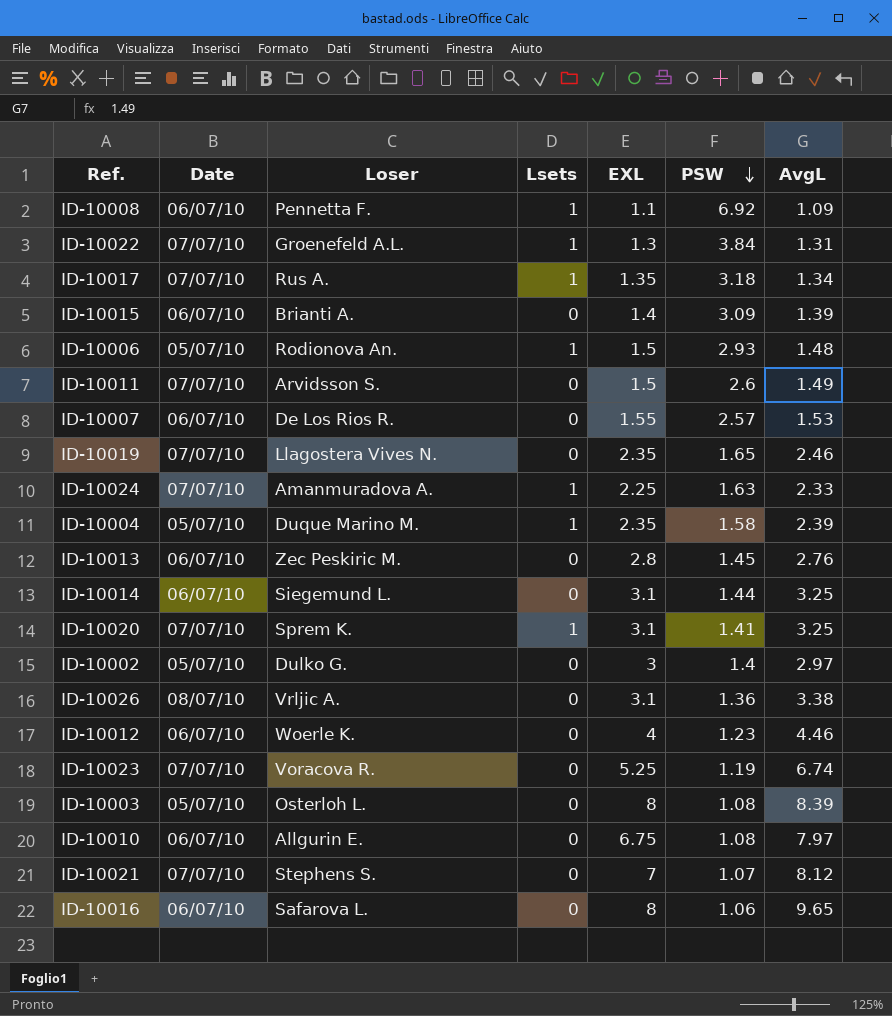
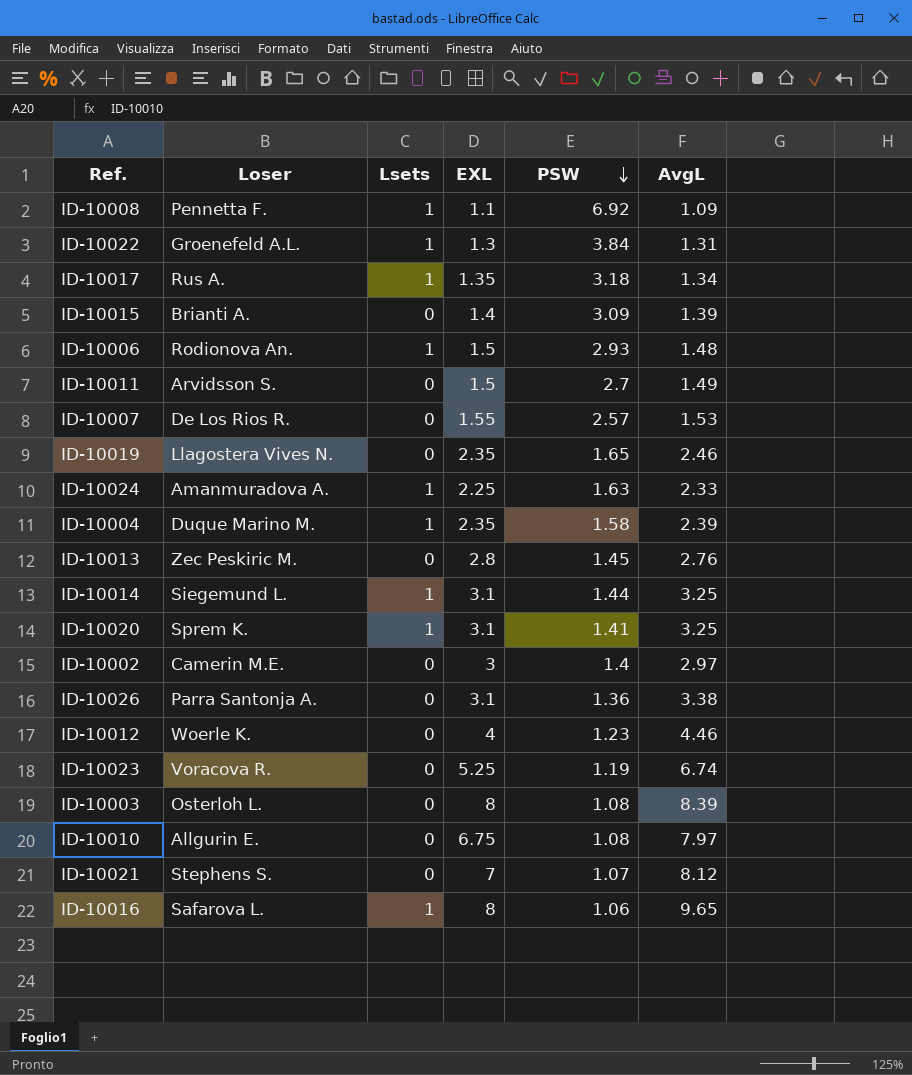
column Date | position: 2 -> none
ID-10011 | PSW: 2.6 -> 2.7
ID-10014 | Lsets: 0 -> 1
ID-10002 | Loser: Dulko G. -> Camerin M.E.
ID-10026 | Loser: Vrljic A. -> Parra Santonja A.
ID-10016 | Lsets: 0 -> 1

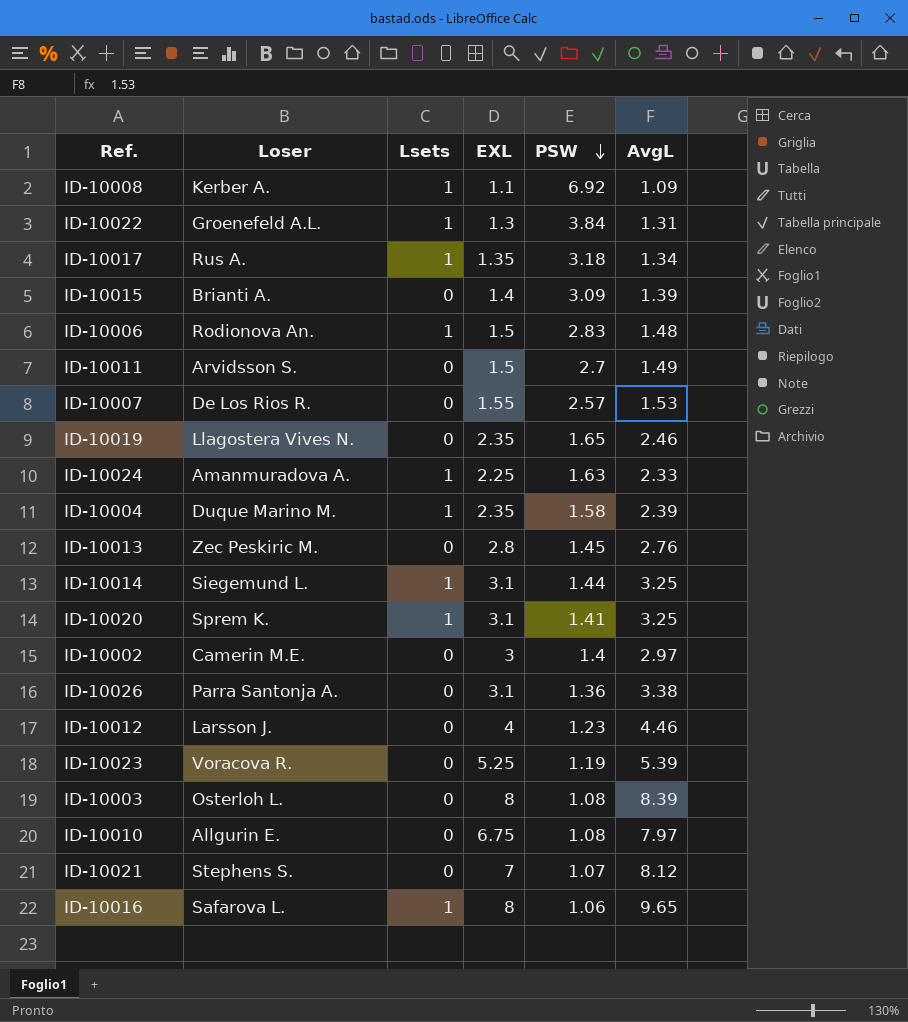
ID-10008 | Loser: Pennetta F. -> Kerber A.
ID-10006 | PSW: 2.93 -> 2.83
ID-10012 | Loser: Woerle K. -> Larsson J.
ID-10023 | AvgL: 6.74 -> 5.39

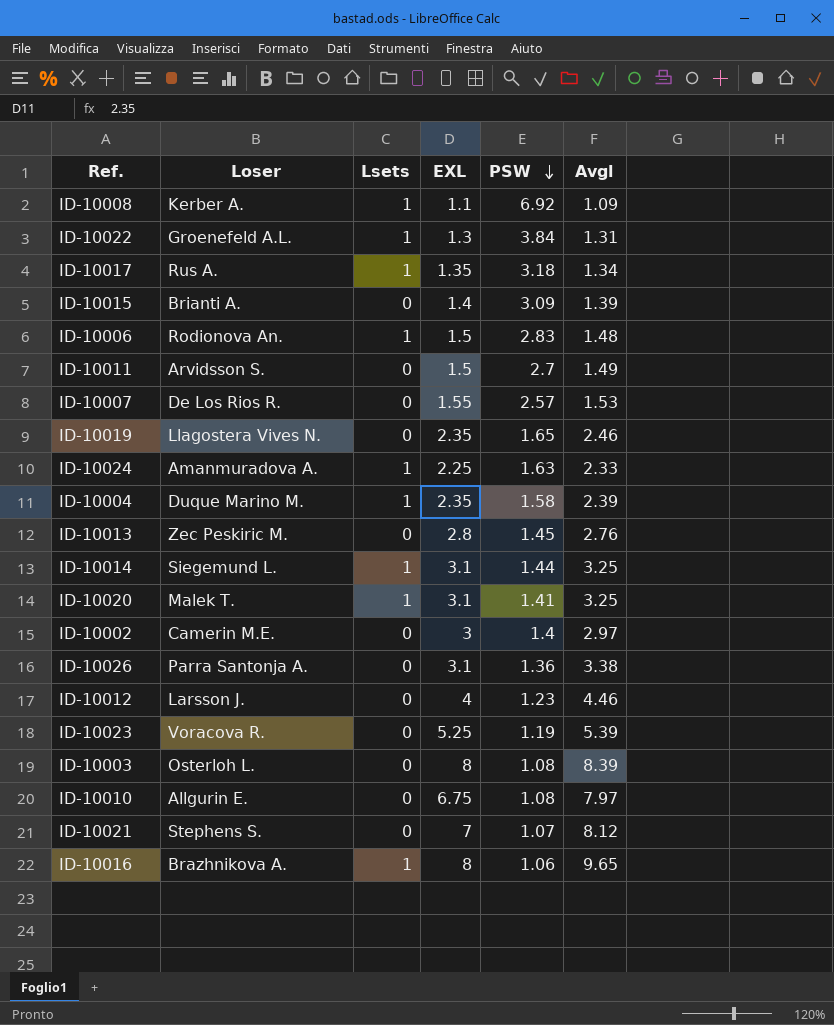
column name: AvgL -> Avgl
ID-10020 | Loser: Sprem K. -> Malek T.
ID-10016 | Loser: Safarova L. -> Brazhnikova A.

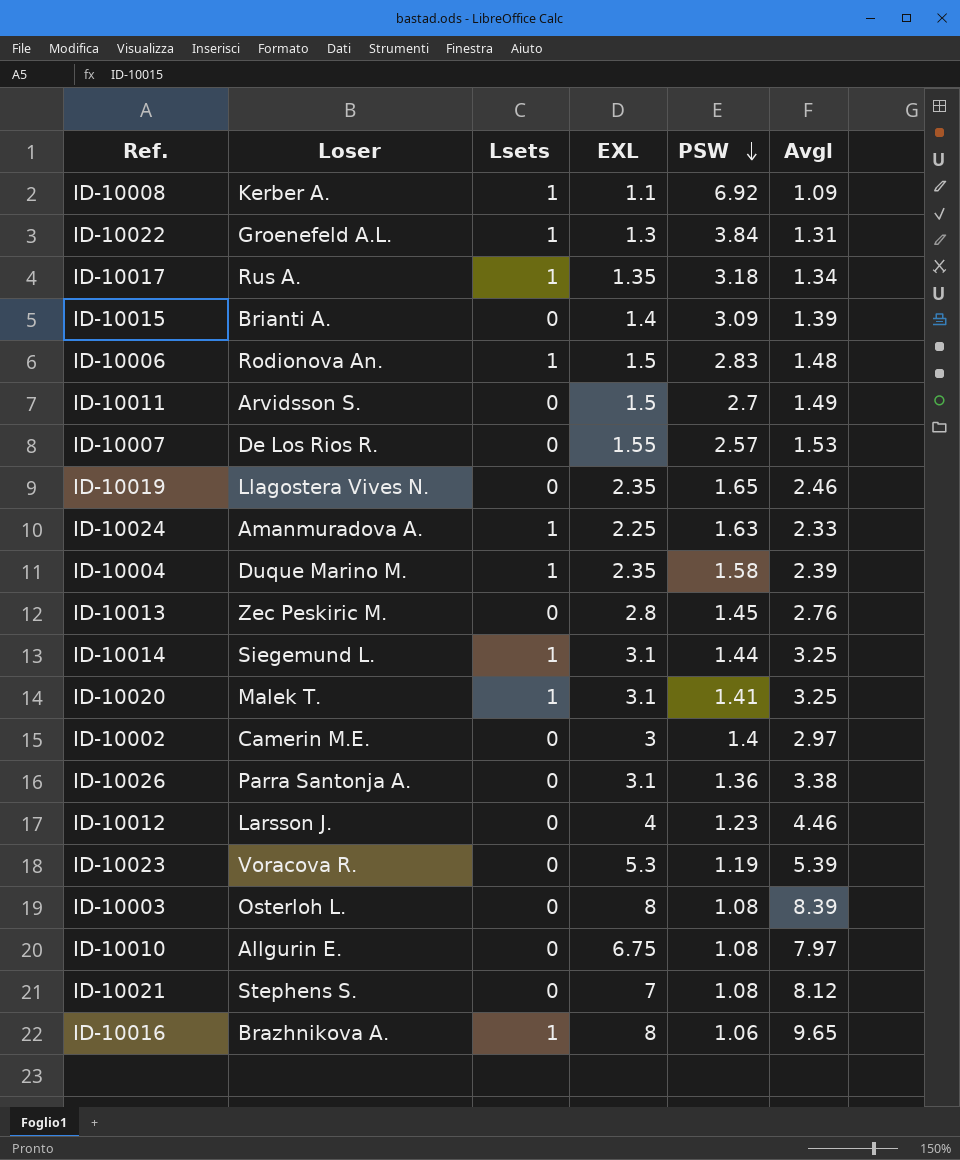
ID-10023 | EXL: 5.25 -> 5.3
ID-10021 | PSW: 1.07 -> 1.08

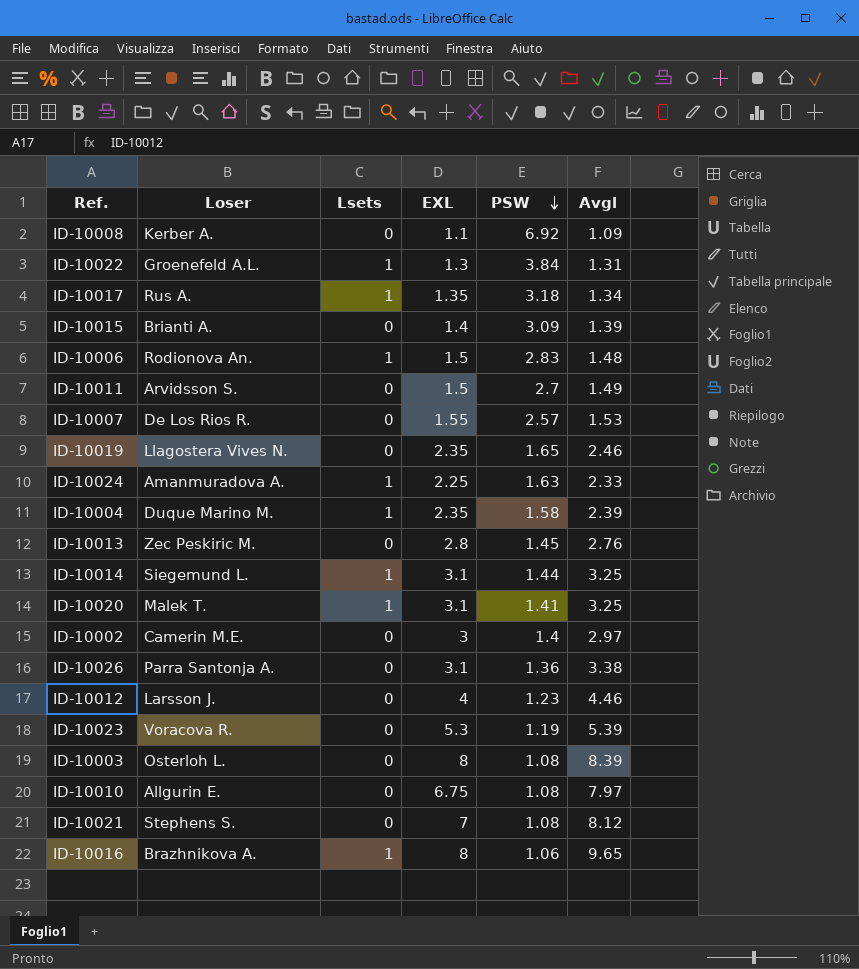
ID-10008 | Lsets: 1 -> 0

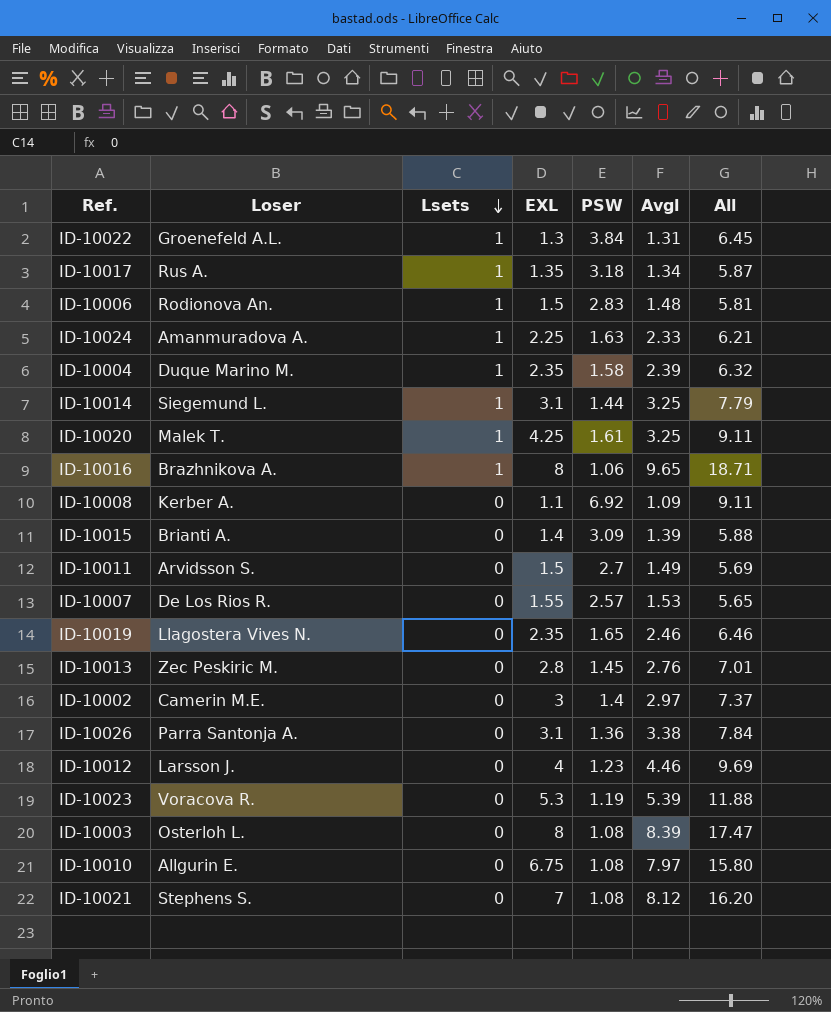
row order: PSW descending -> Lsets descending
column All | formula: none -> [EXL] + [PSW] + [Avgl]
ID-10020 | EXL: 3.1 -> 4.25
ID-10020 | PSW: 1.41 -> 1.61

